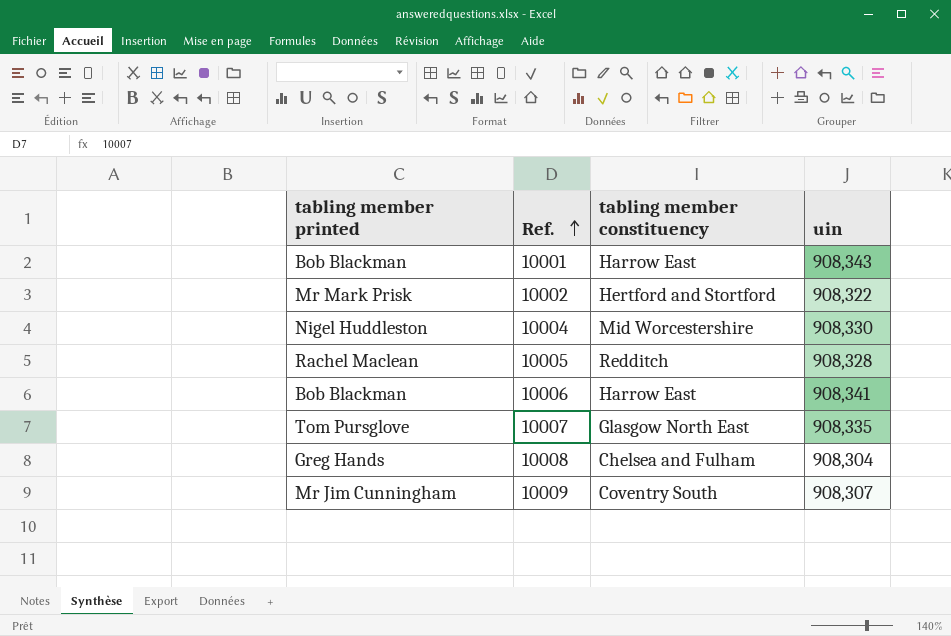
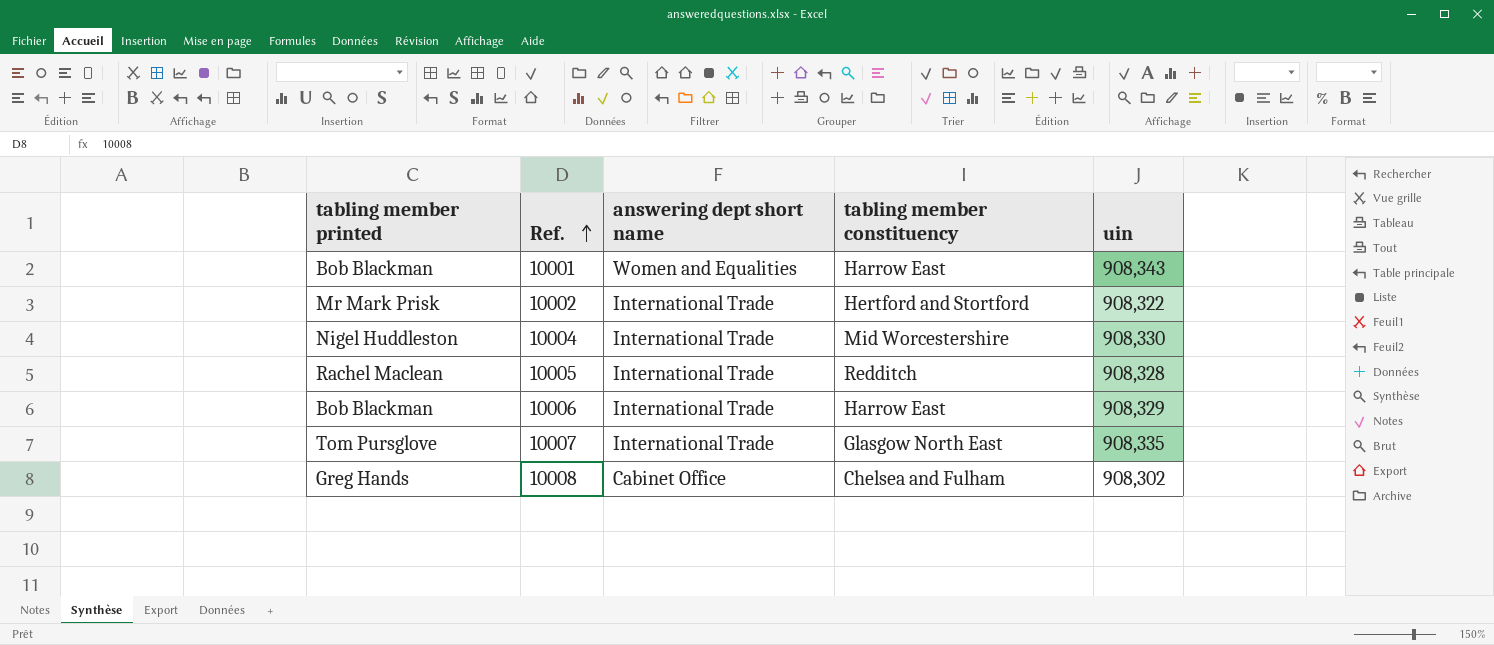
column answering dept short name | position: none -> 3
row 10009: Mr Jim Cunningham | Coventry South | 908,307 -> none
10006 | uin: 908,341 -> 908,329
10008 | uin: 908,304 -> 908,302

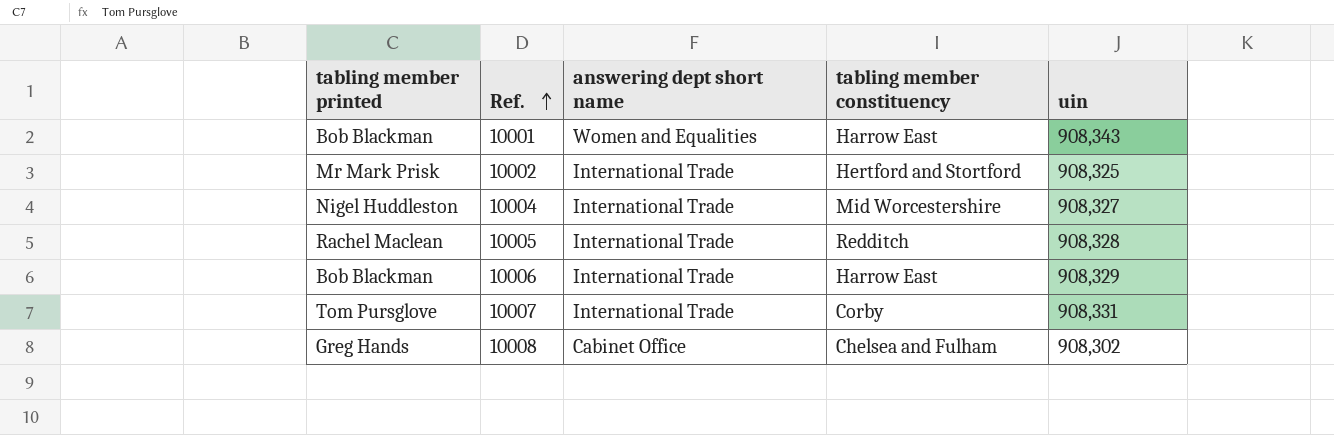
10002 | uin: 908,322 -> 908,325
10004 | uin: 908,330 -> 908,327
10007 | tabling member constituency: Glasgow North East -> Corby
10007 | uin: 908,335 -> 908,331

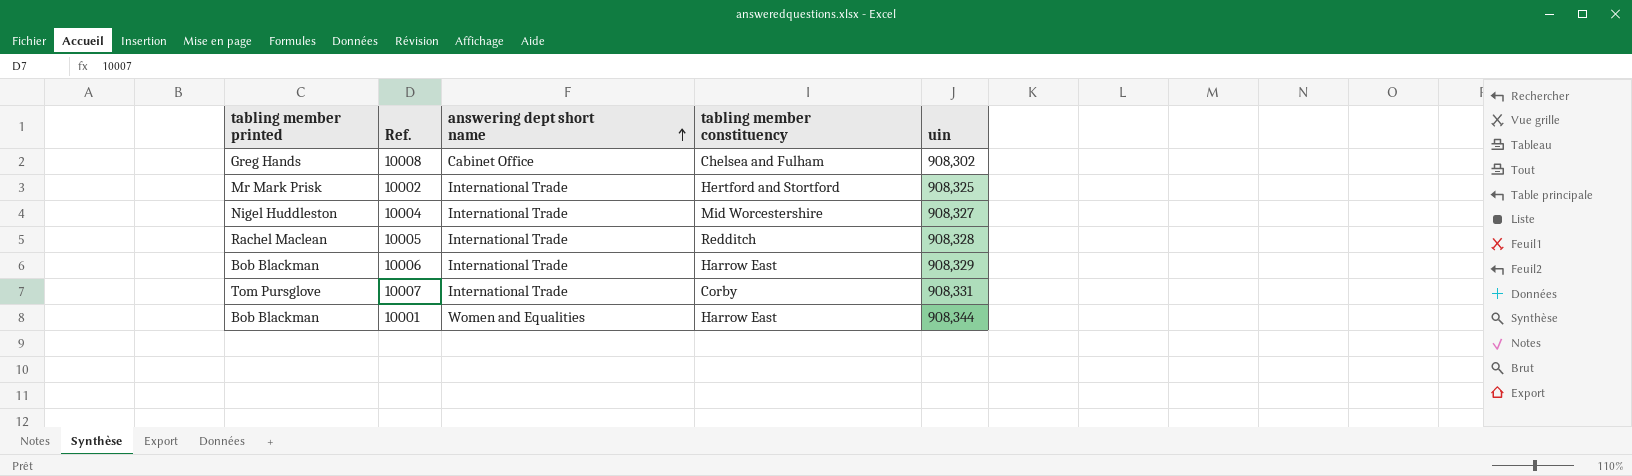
row order: Ref. ascending -> answering dept short name ascending
10001 | uin: 908,343 -> 908,344

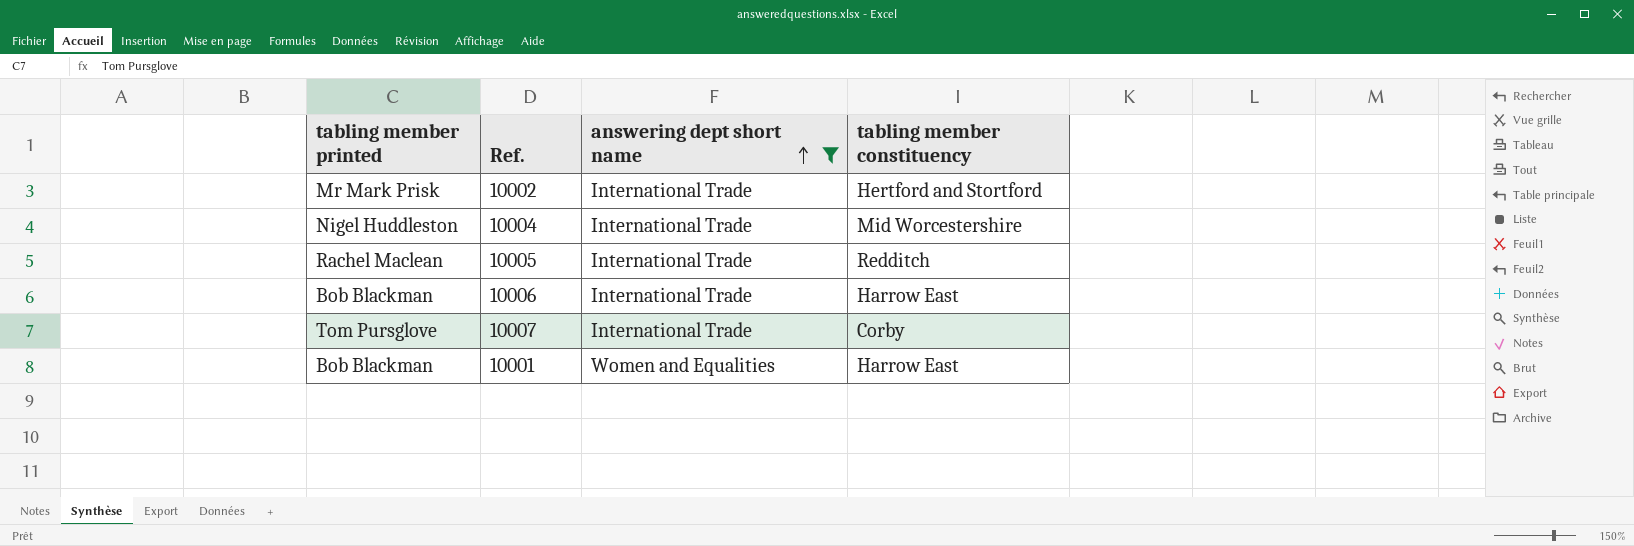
filter: none -> answering dept short name != Cabinet Office
column uin | position: 5 -> none

